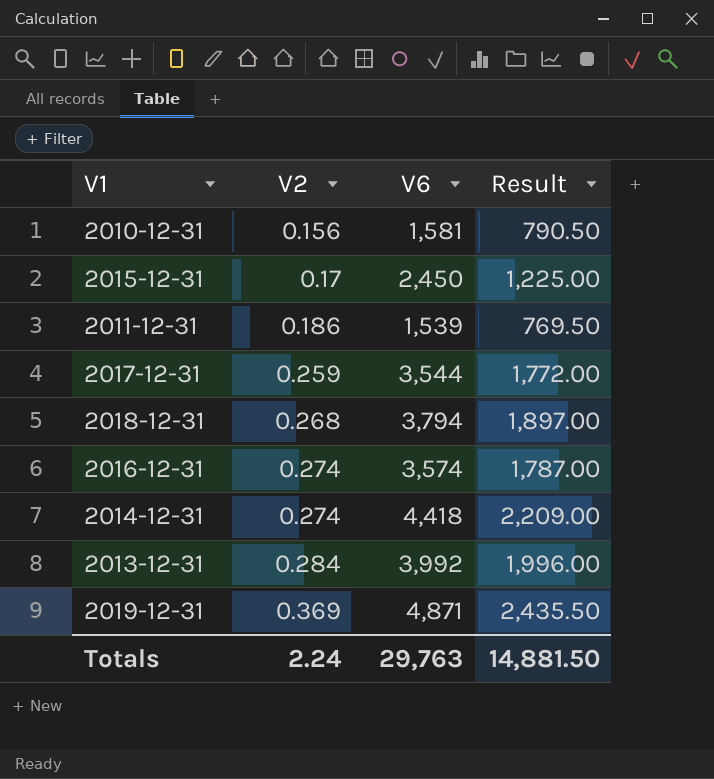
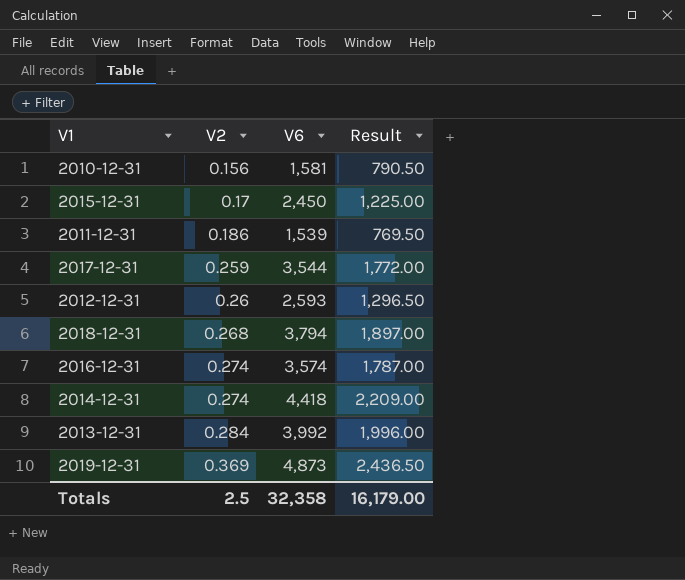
row 2012-12-31: none -> 0.26 | 2,593 | 1,296.50
2019-12-31 | V6: 4,871 -> 4,873
2019-12-31 | Result: 2,435.50 -> 2,436.50
Totals | V2: 2.24 -> 2.5
Totals | V6: 29,763 -> 32,358
Totals | Result: 14,881.50 -> 16,179.00

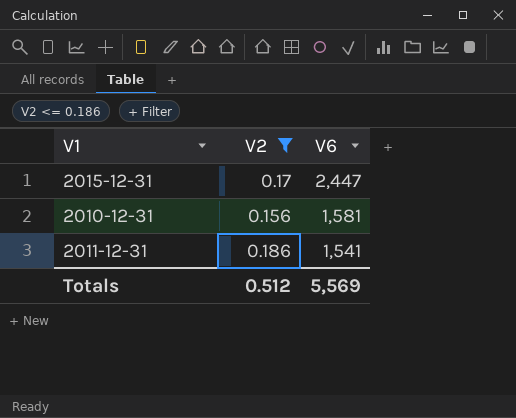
filter: none -> V2 <= 0.186
row order: V2 ascending -> V6 descending
column Result | formula: [V6] * 0.5 -> none
2015-12-31 | V6: 2,450 -> 2,447
2011-12-31 | V6: 1,539 -> 1,541
Totals | V2: 2.5 -> 0.512
Totals | V6: 32,358 -> 5,569

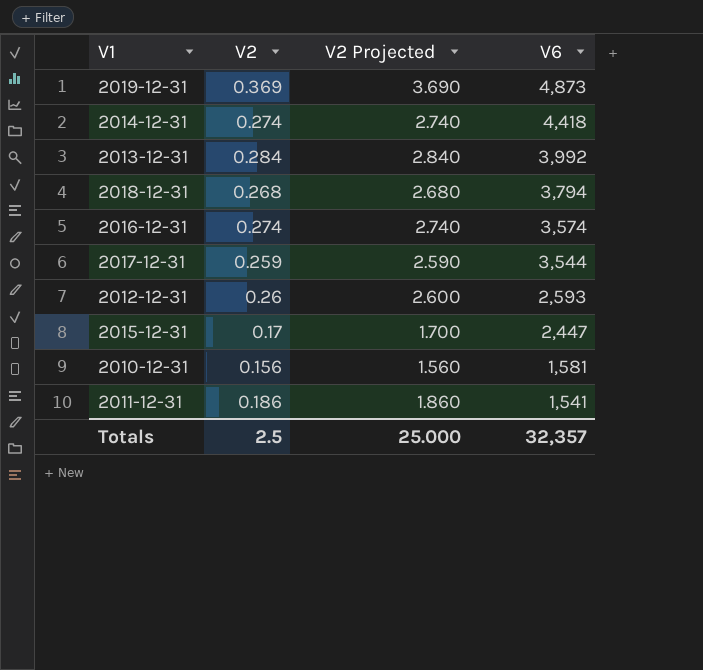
filter: V2 <= 0.186 -> none
column V2 Projected | formula: none -> [V2] * 10
Totals | V2: 0.512 -> 2.5
Totals | V6: 5,569 -> 32,357

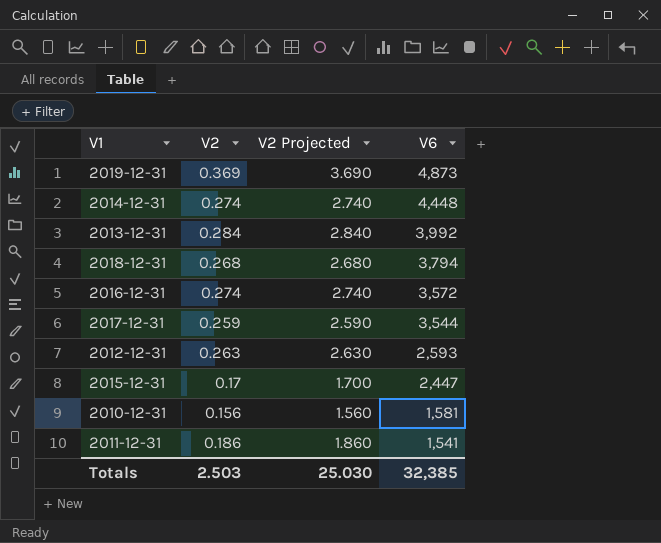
2014-12-31 | V6: 4,418 -> 4,448
2016-12-31 | V6: 3,574 -> 3,572
2012-12-31 | V2: 0.26 -> 0.263
2012-12-31 | V2 Projected: 2.600 -> 2.630
Totals | V2: 2.5 -> 2.503
Totals | V2 Projected: 25.000 -> 25.030
Totals | V6: 32,357 -> 32,385

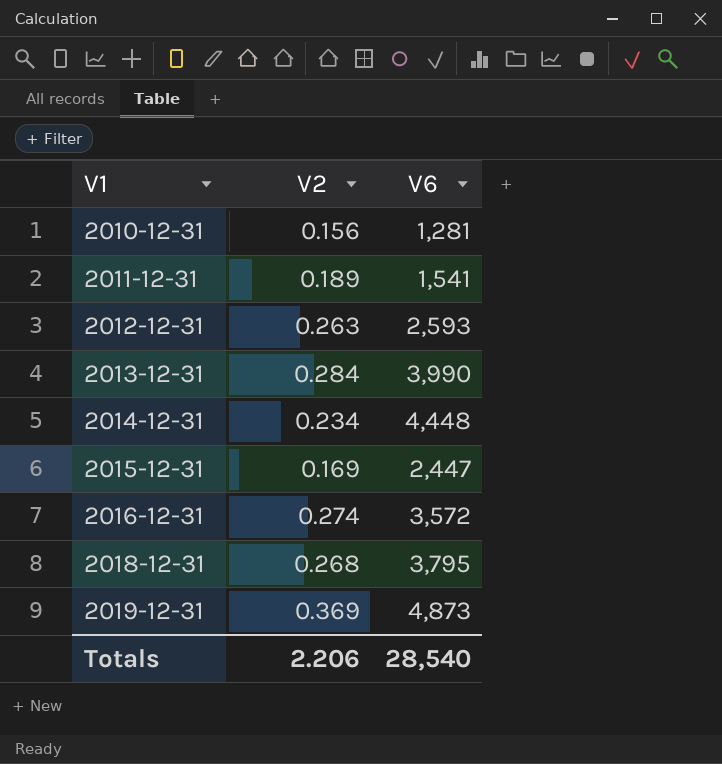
row order: V6 descending -> V1 ascending
column V2 Projected | formula: [V2] * 10 -> none
row 2017-12-31: 0.259 | 2.590 | 3,544 -> none
2010-12-31 | V6: 1,581 -> 1,281
2011-12-31 | V2: 0.186 -> 0.189
2013-12-31 | V6: 3,992 -> 3,990
2014-12-31 | V2: 0.274 -> 0.234
2015-12-31 | V2: 0.17 -> 0.169
2018-12-31 | V6: 3,794 -> 3,795
Totals | V2: 2.503 -> 2.206
Totals | V6: 32,385 -> 28,540

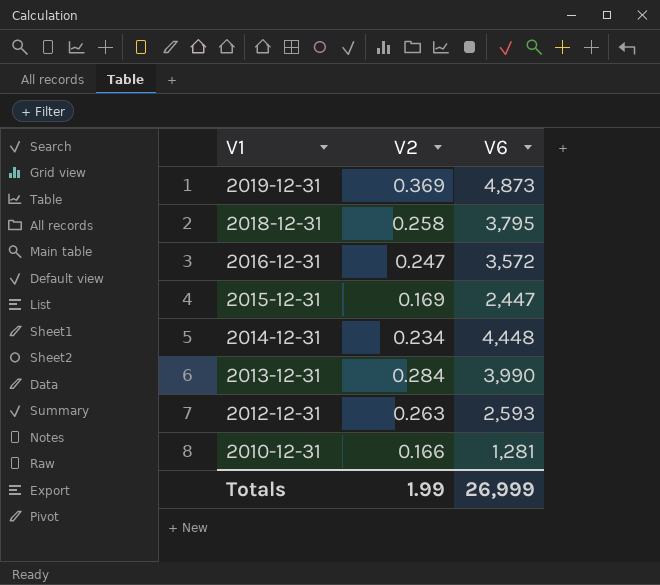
row order: V1 ascending -> V1 descending
row 2011-12-31: 0.189 | 1,541 -> none
2018-12-31 | V2: 0.268 -> 0.258
2016-12-31 | V2: 0.274 -> 0.247
2010-12-31 | V2: 0.156 -> 0.166
Totals | V2: 2.206 -> 1.99
Totals | V6: 28,540 -> 26,999

